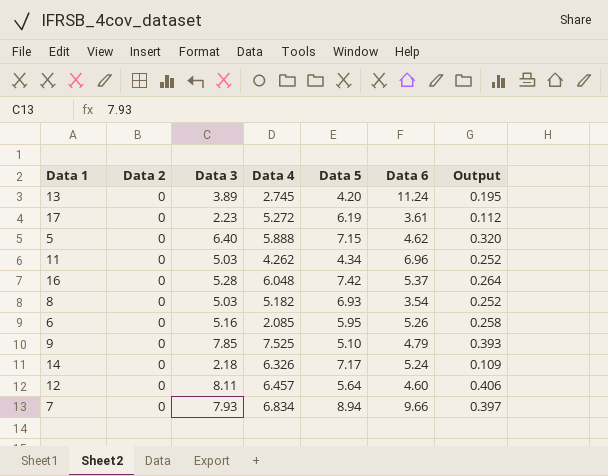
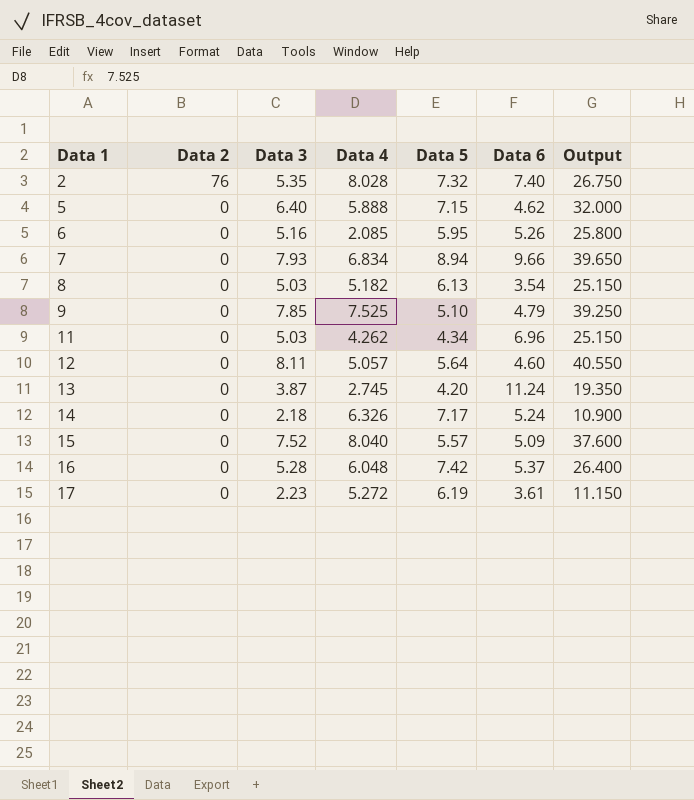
row order: none -> Data 1 ascending
column Output | formula: [Data 3] * 0.05 -> [Data 3] * 5
row 2: none -> 76 | 5.35 | 8.028 | 7.32 | 7.40 | 26.750
8 | Data 5: 6.93 -> 6.13
12 | Data 4: 6.457 -> 5.057
13 | Data 3: 3.89 -> 3.87
row 15: none -> 0 | 7.52 | 8.040 | 5.57 | 5.09 | 37.600

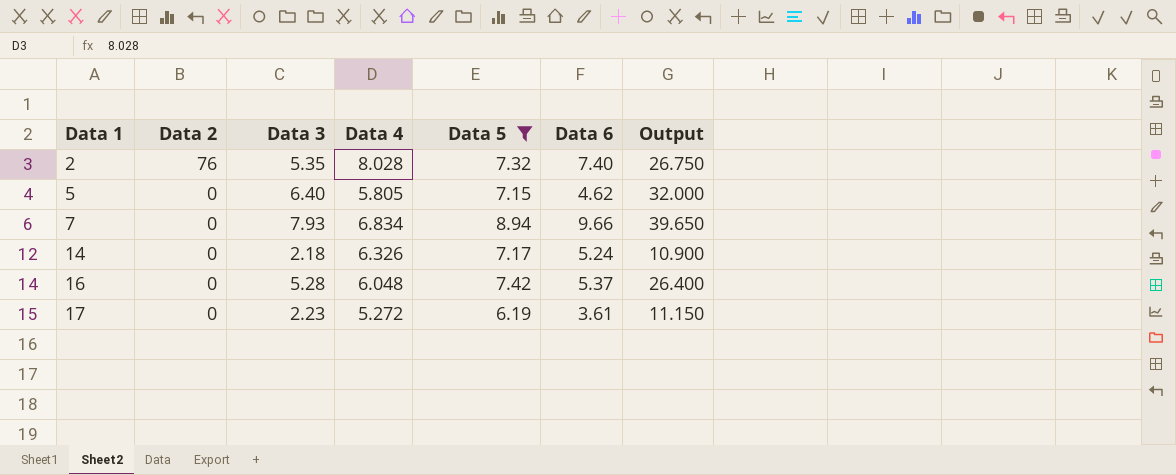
filter: none -> Data 5 >= 6.19
5 | Data 4: 5.888 -> 5.805

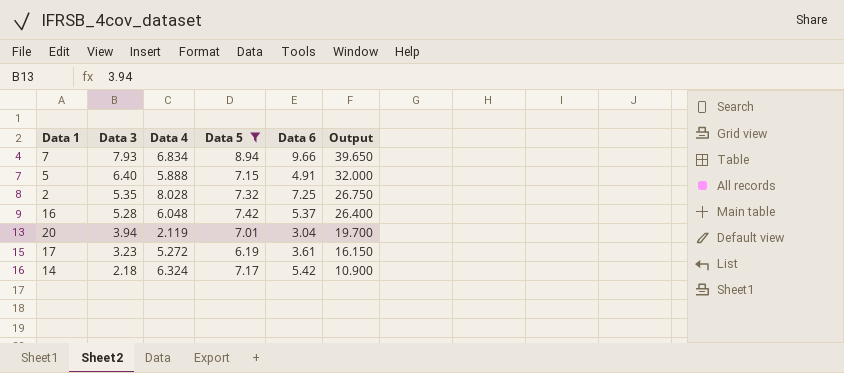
row order: Data 1 ascending -> Data 3 descending
column Data 2 | position: 2 -> none
5 | Data 4: 5.805 -> 5.888
5 | Data 6: 4.62 -> 4.91
2 | Data 6: 7.40 -> 7.25
row 20: none -> 3.94 | 2.119 | 7.01 | 3.04 | 19.700
17 | Data 3: 2.23 -> 3.23
17 | Output: 11.150 -> 16.150
14 | Data 4: 6.326 -> 6.324
14 | Data 6: 5.24 -> 5.42

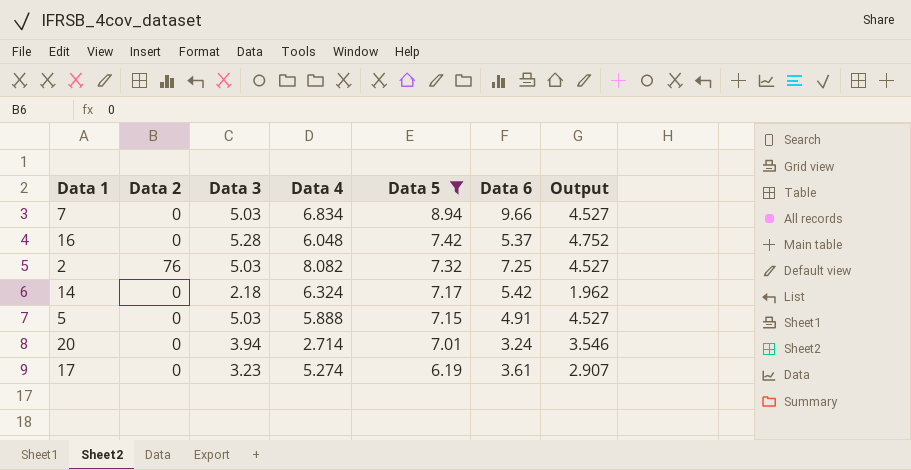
row order: Data 3 descending -> Data 5 descending
column Data 2 | position: none -> 2
column Output | formula: [Data 3] * 5 -> [Data 3] * 0.9
7 | Data 3: 7.93 -> 5.03
2 | Data 3: 5.35 -> 5.03
2 | Data 4: 8.028 -> 8.082
5 | Data 3: 6.40 -> 5.03
20 | Data 4: 2.119 -> 2.714
20 | Data 6: 3.04 -> 3.24
17 | Data 4: 5.272 -> 5.274

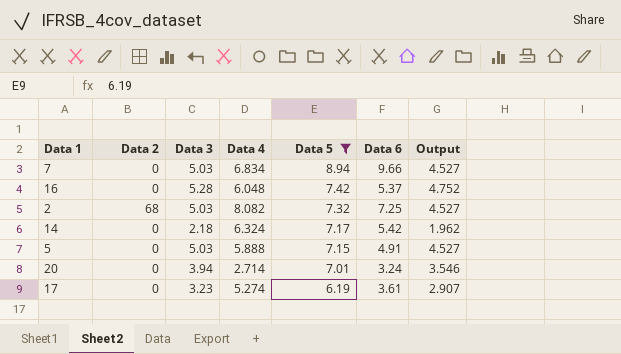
2 | Data 2: 76 -> 68

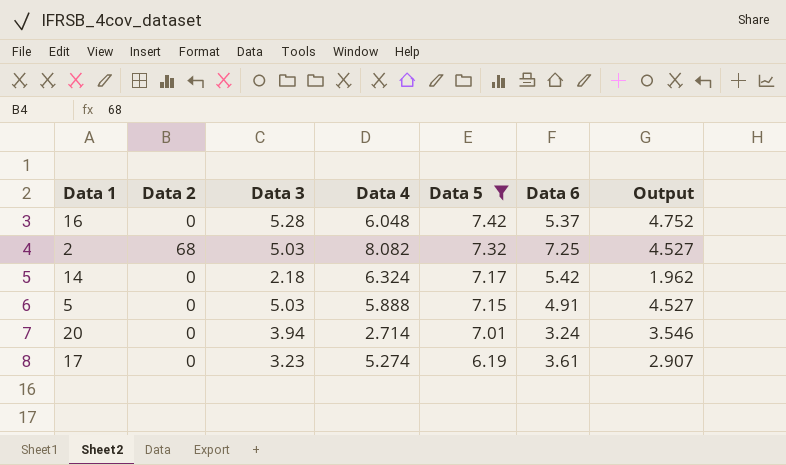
row 7: 0 | 5.03 | 6.834 | 8.94 | 9.66 | 4.527 -> none

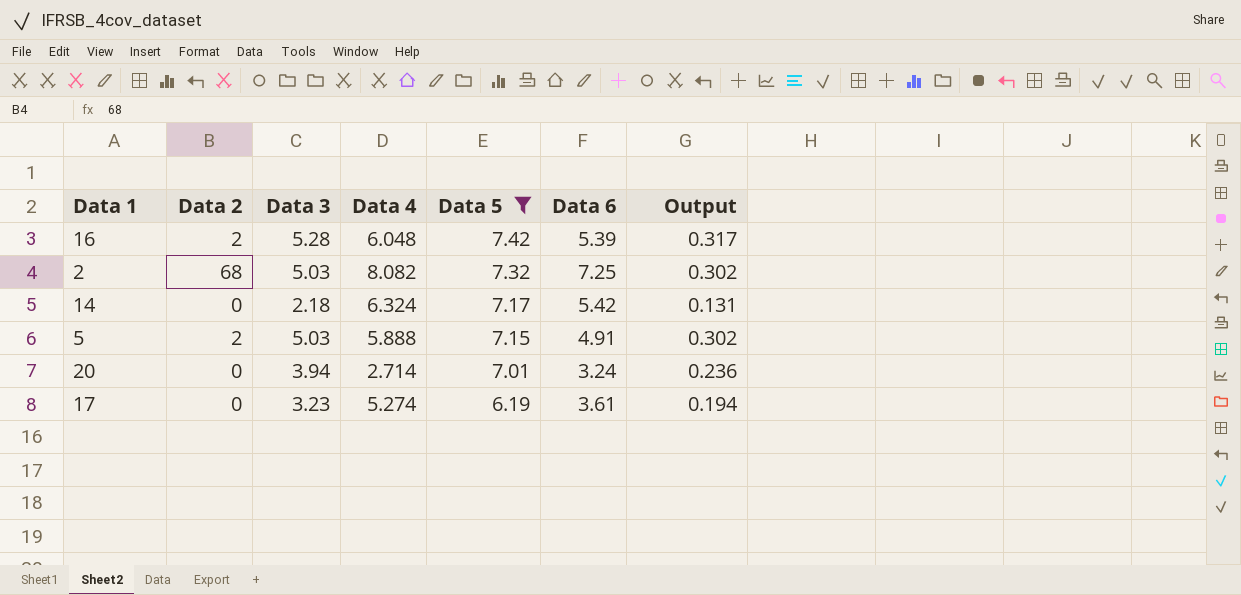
column Output | formula: [Data 3] * 0.9 -> [Data 3] * 0.06
16 | Data 2: 0 -> 2
16 | Data 6: 5.37 -> 5.39
5 | Data 2: 0 -> 2

